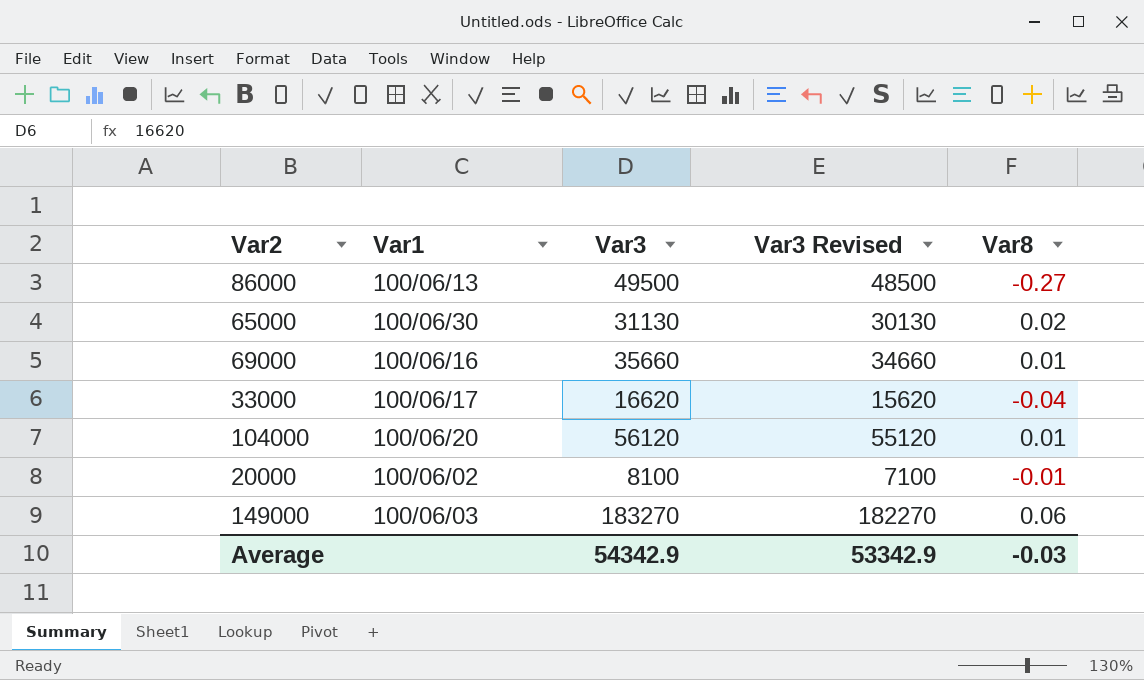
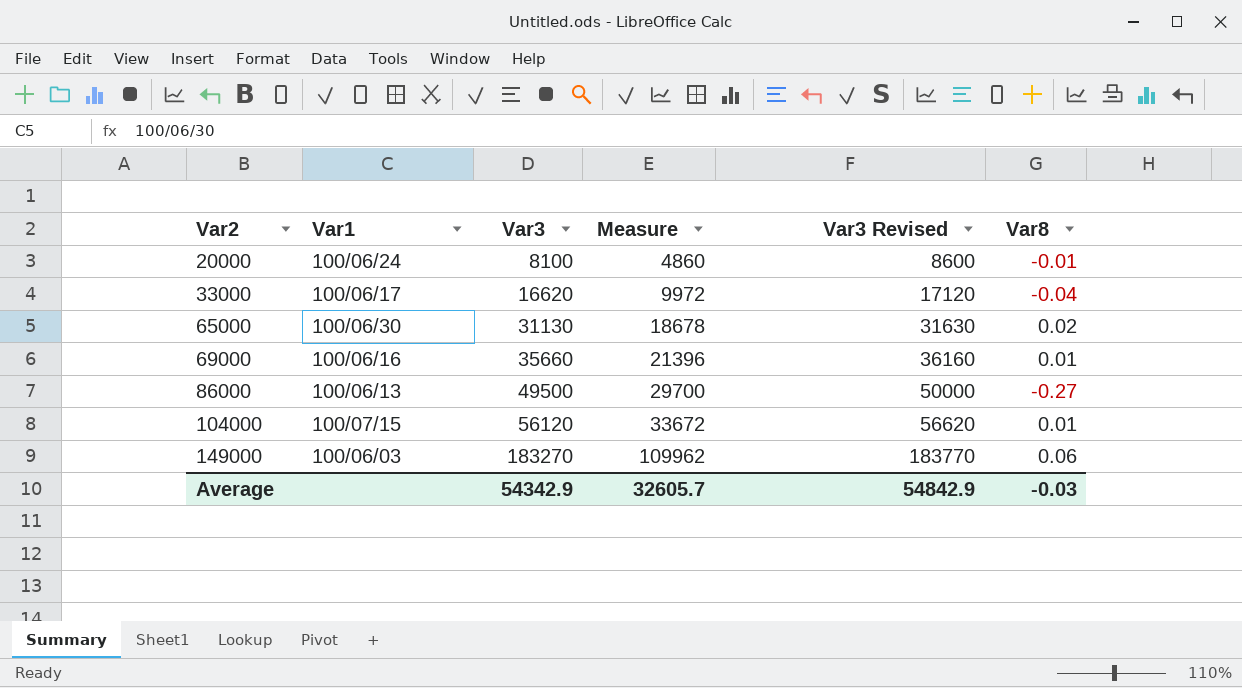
row order: none -> Var2 ascending
column Measure | formula: none -> [Var3] * 0.6
column Var3 Revised | formula: [Var3] - 1000 -> [Var3] + 500
20000 | Var1: 100/06/02 -> 100/06/24
104000 | Var1: 100/06/20 -> 100/07/15
Average | Var3 Revised: 53342.9 -> 54842.9

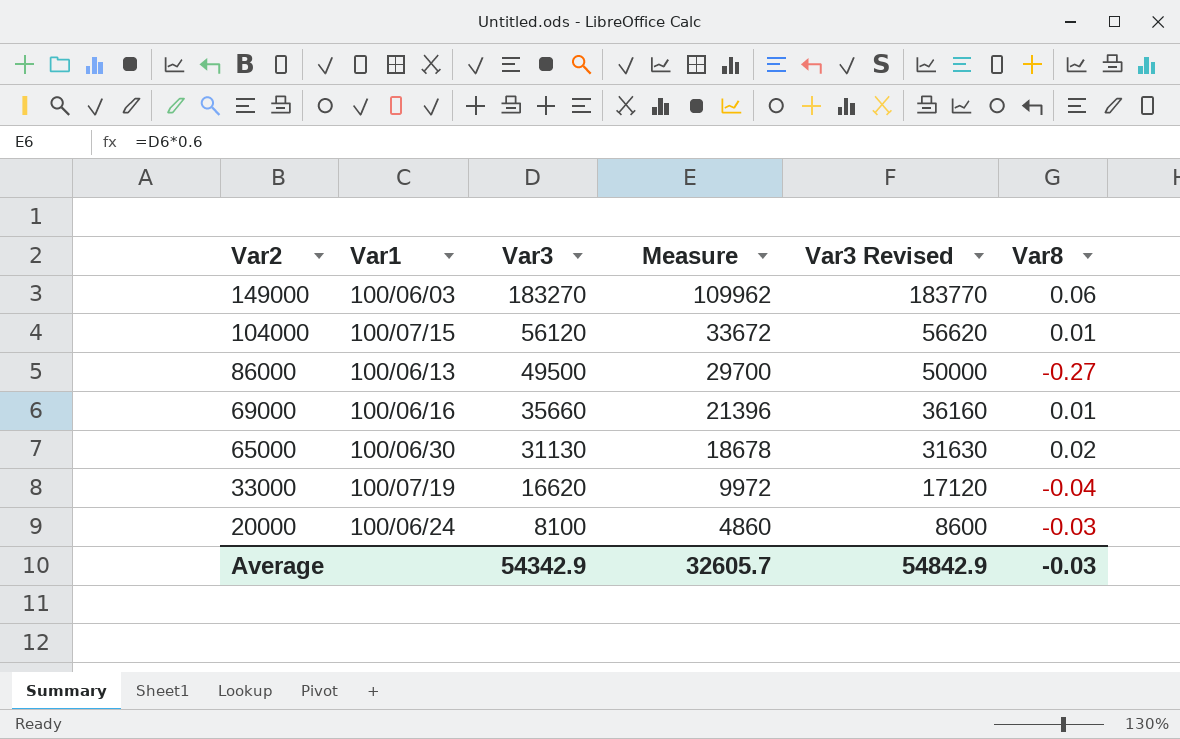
row order: Var2 ascending -> Var2 descending
33000 | Var1: 100/06/17 -> 100/07/19
20000 | Var8: -0.01 -> -0.03

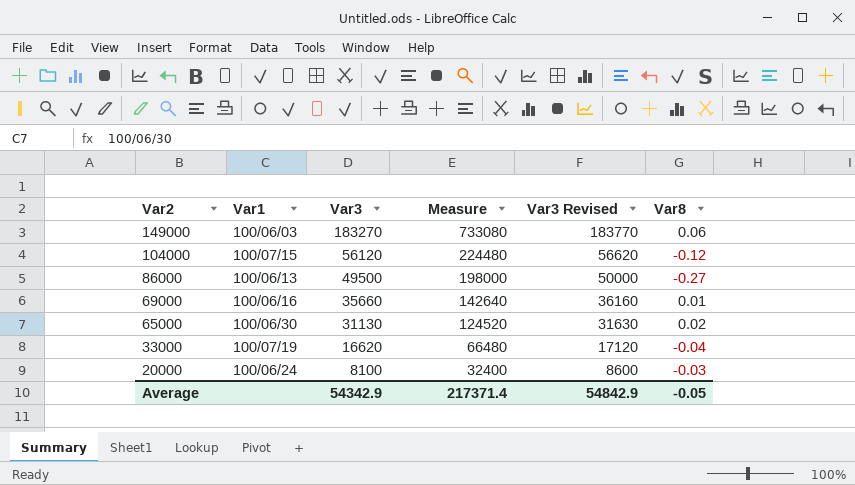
column Measure | formula: [Var3] * 0.6 -> [Var3] * 4
104000 | Var8: 0.01 -> -0.12
Average | Measure: 32605.7 -> 217371.4
Average | Var8: -0.03 -> -0.05

